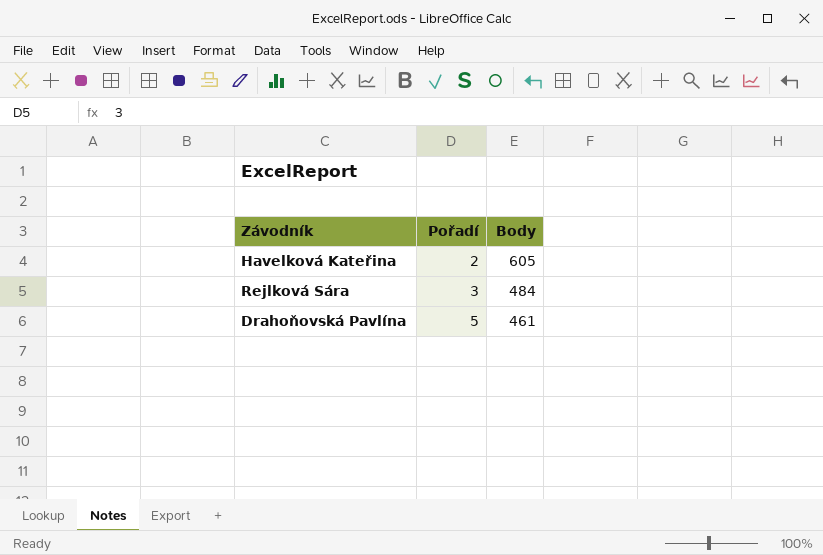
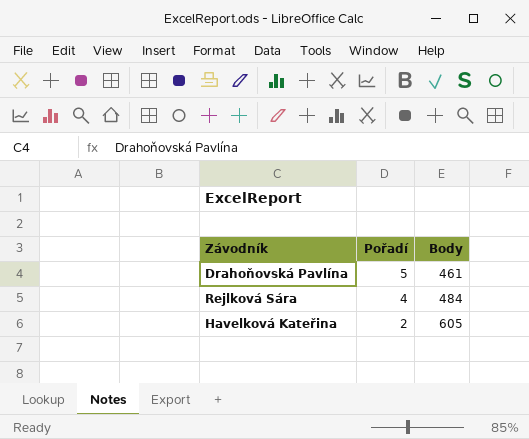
row order: Pořadí ascending -> Pořadí descending
Rejlková Sára | Pořadí: 3 -> 4

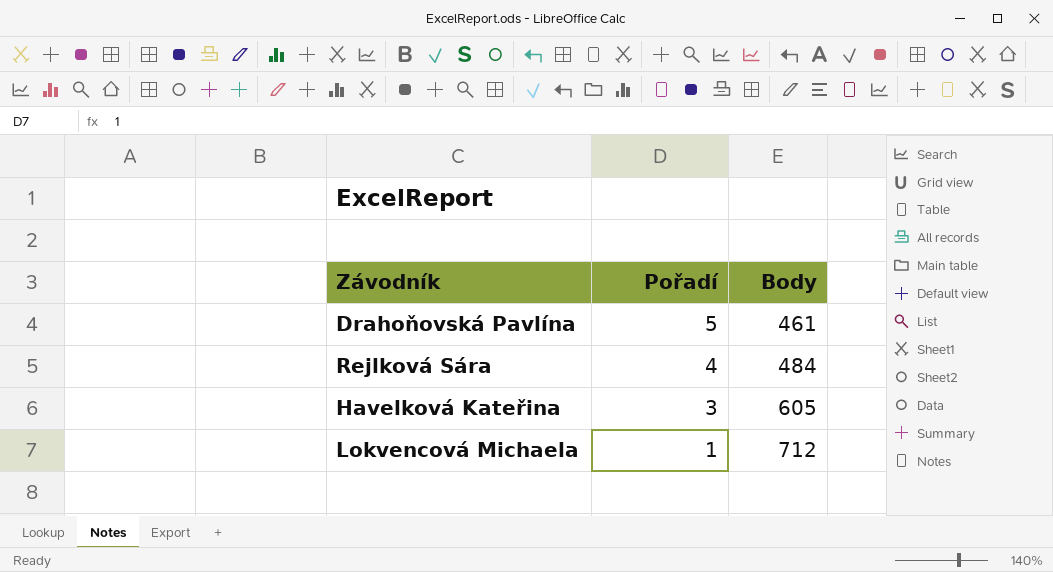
Havelková Kateřina | Pořadí: 2 -> 3
row Lokvencová Michaela: none -> 1 | 712

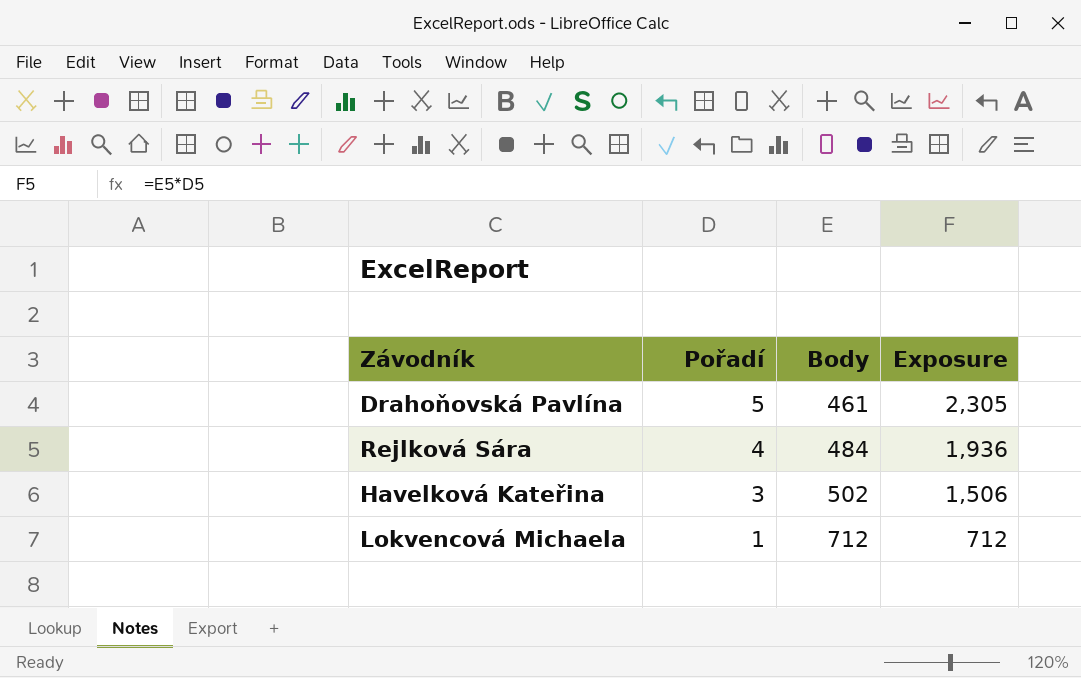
column Exposure | formula: none -> [Pořadí] * [Body]
Havelková Kateřina | Body: 605 -> 502

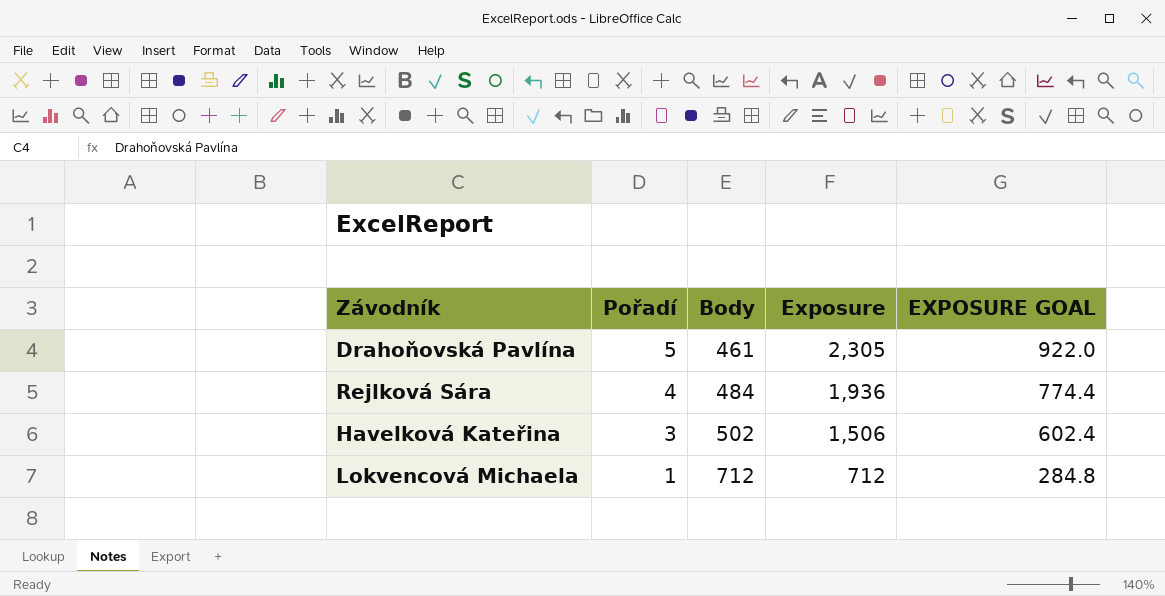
column EXPOSURE GOAL | formula: none -> [Exposure] * 0.4

